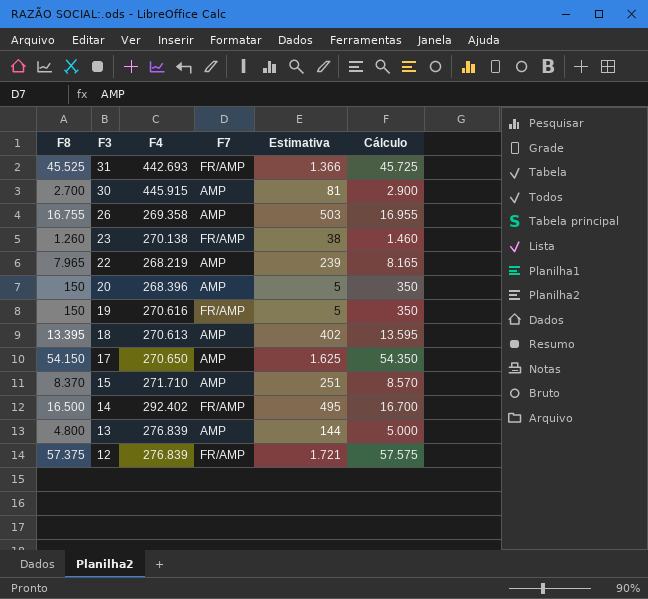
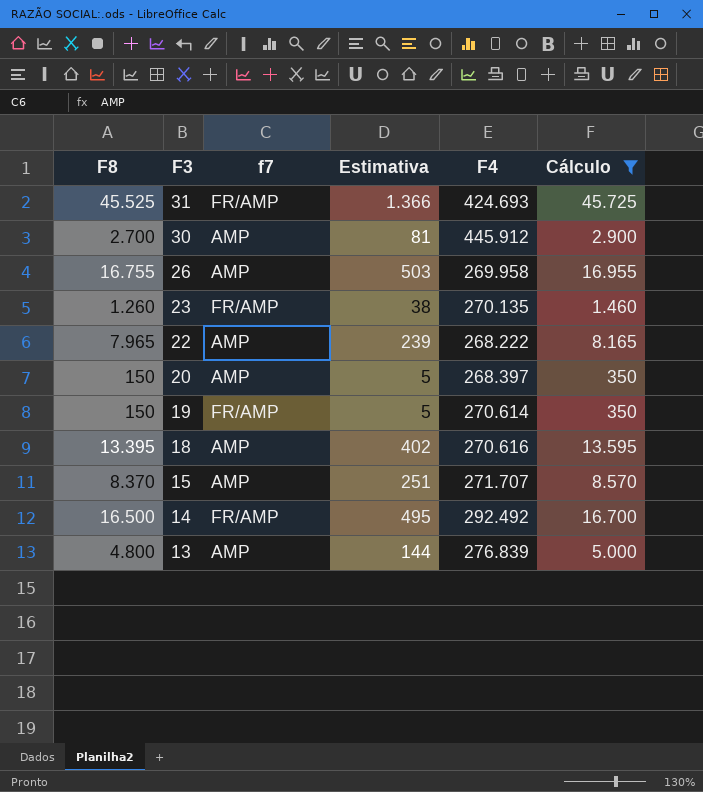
filter: none -> Cálculo <= 45.725
column name: F7 -> f7
column F4 | position: 3 -> 5
31 | F4: 442.693 -> 424.693
30 | F4: 445.915 -> 445.912
26 | F4: 269.358 -> 269.958
23 | F4: 270.138 -> 270.135
22 | F4: 268.219 -> 268.222
20 | F4: 268.396 -> 268.397
19 | F4: 270.616 -> 270.614
18 | F4: 270.613 -> 270.616
15 | F4: 271.710 -> 271.707
14 | F4: 292.402 -> 292.492

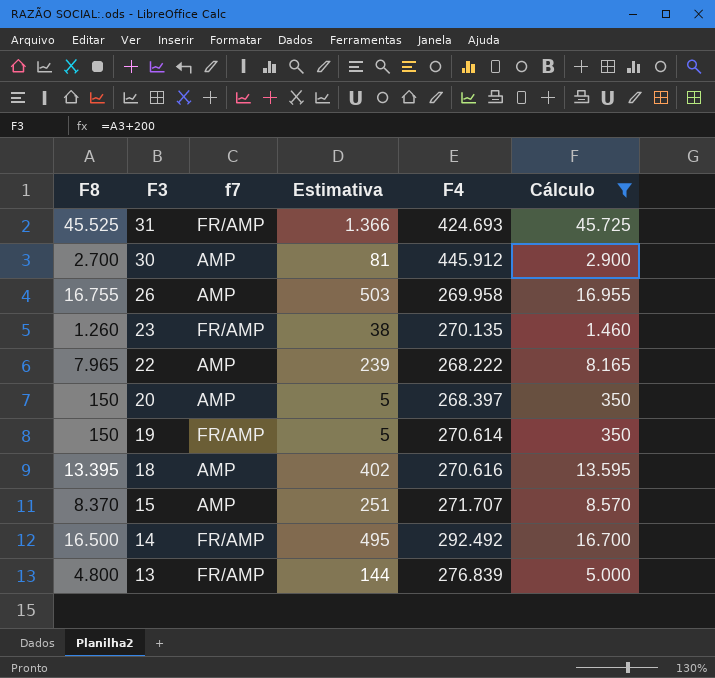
13 | f7: AMP -> FR/AMP

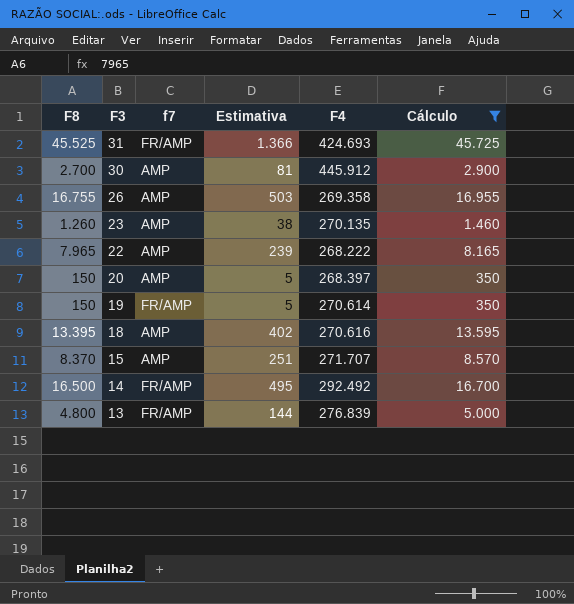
26 | F4: 269.958 -> 269.358
23 | f7: FR/AMP -> AMP

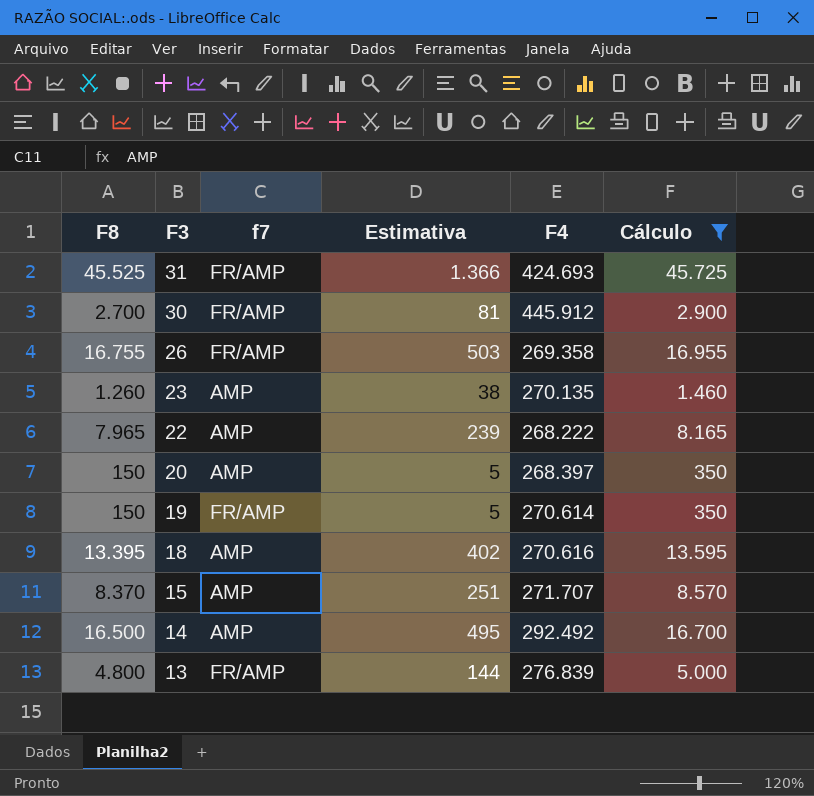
30 | f7: AMP -> FR/AMP
26 | f7: AMP -> FR/AMP
14 | f7: FR/AMP -> AMP

